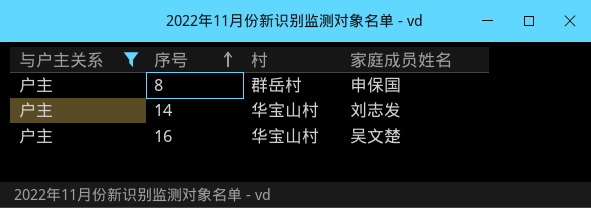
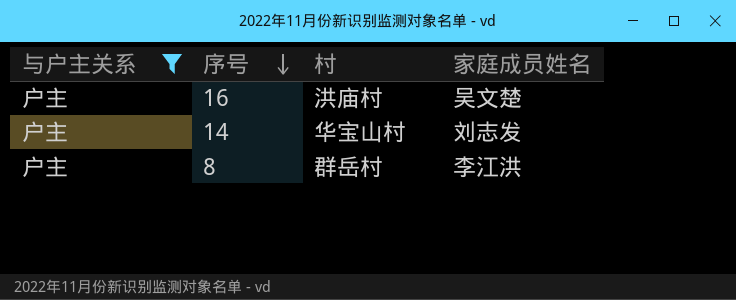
row order: 序号 ascending -> 序号 descending
16 | 村: 华宝山村 -> 洪庙村
8 | 家庭成员姓名: 申保国 -> 李江洪

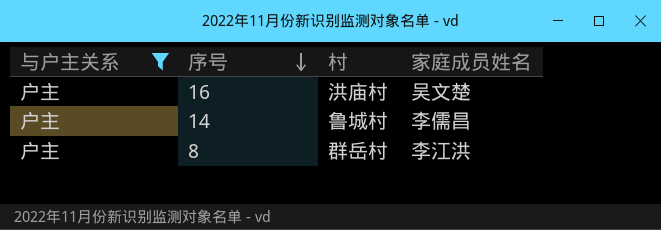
14 | 村: 华宝山村 -> 鲁城村
14 | 家庭成员姓名: 刘志发 -> 李儒昌

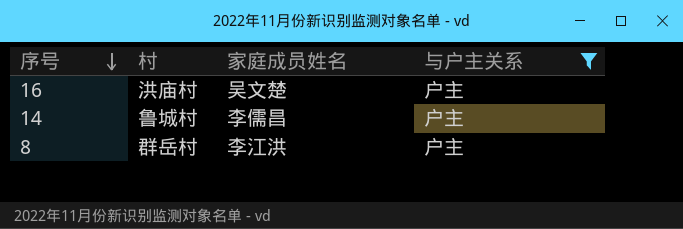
column 与户主关系 | position: 1 -> 4

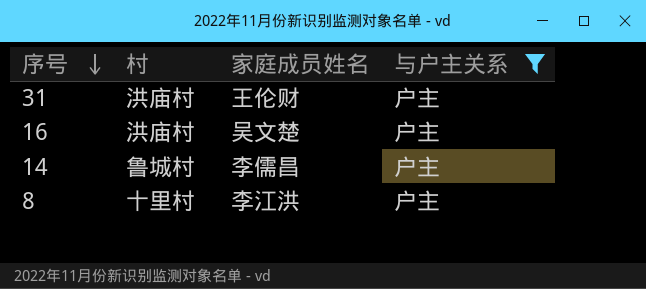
row 31: none -> 洪庙村 | 王伦财 | 户主
8 | 村: 群岳村 -> 十里村

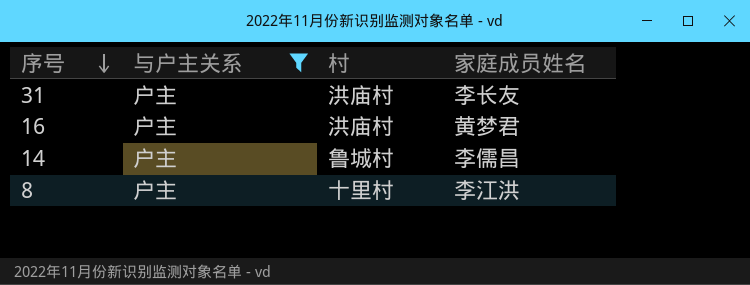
column 与户主关系 | position: 4 -> 2
31 | 家庭成员姓名: 王伦财 -> 李长友
16 | 家庭成员姓名: 吴文楚 -> 黄梦君

